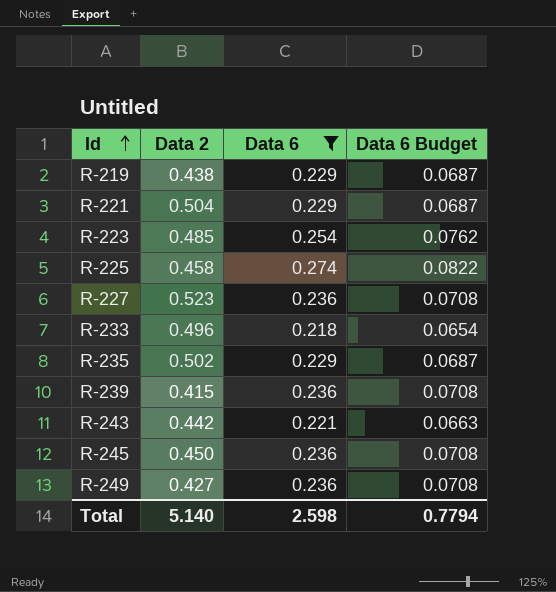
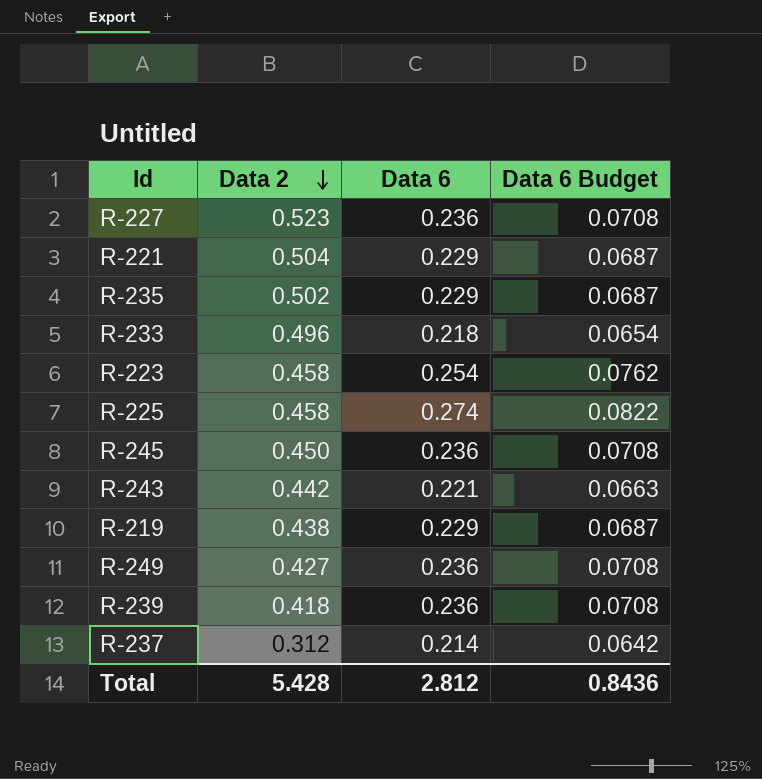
filter: Data 6 != 0.214 -> none
row order: Id ascending -> Data 2 descending
R-223 | Data 2: 0.485 -> 0.458
R-239 | Data 2: 0.415 -> 0.418
Total | Data 2: 5.140 -> 5.428
Total | Data 6: 2.598 -> 2.812
Total | Data 6 Budget: 0.7794 -> 0.8436

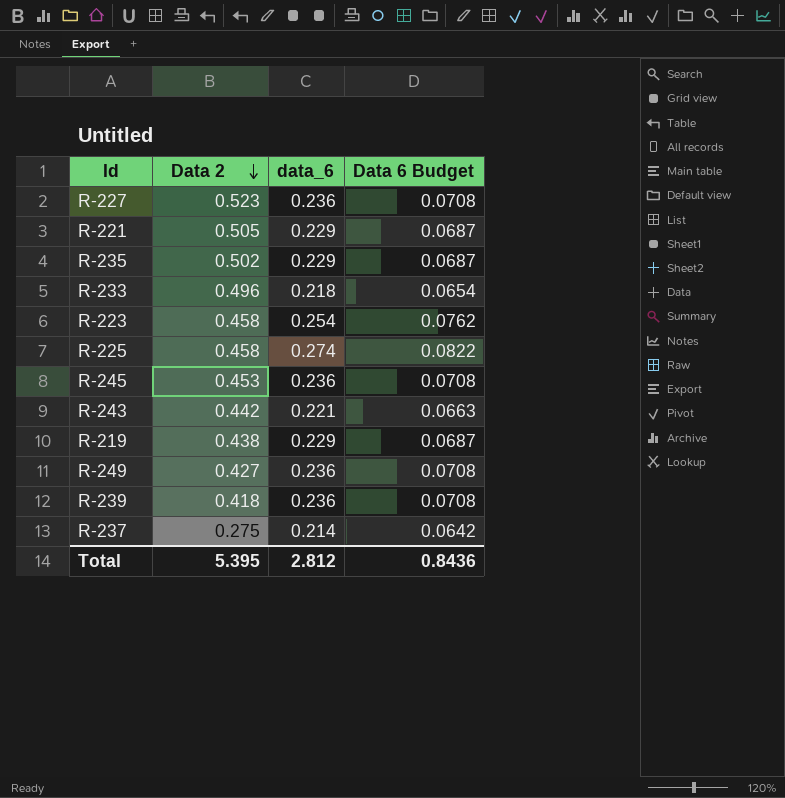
column name: Data 6 -> data_6
R-221 | Data 2: 0.504 -> 0.505
R-245 | Data 2: 0.450 -> 0.453
R-237 | Data 2: 0.312 -> 0.275
Total | Data 2: 5.428 -> 5.395

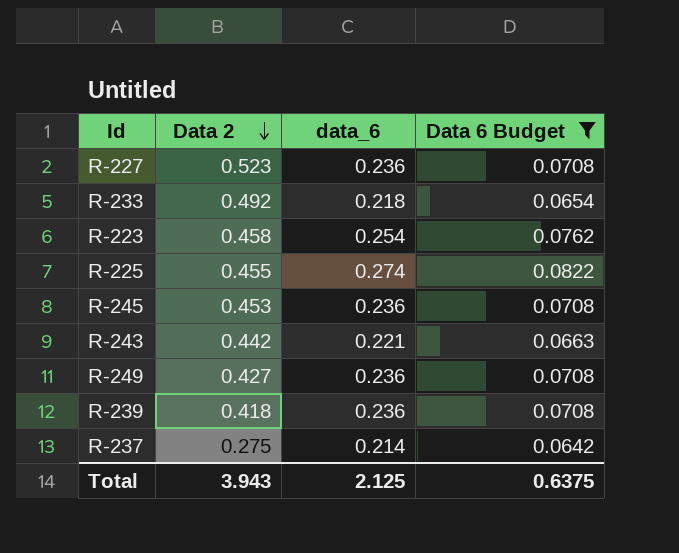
filter: none -> Data 6 Budget != 0.0687
R-233 | Data 2: 0.496 -> 0.492
R-225 | Data 2: 0.458 -> 0.455
Total | Data 2: 5.395 -> 3.943
Total | data_6: 2.812 -> 2.125
Total | Data 6 Budget: 0.8436 -> 0.6375

